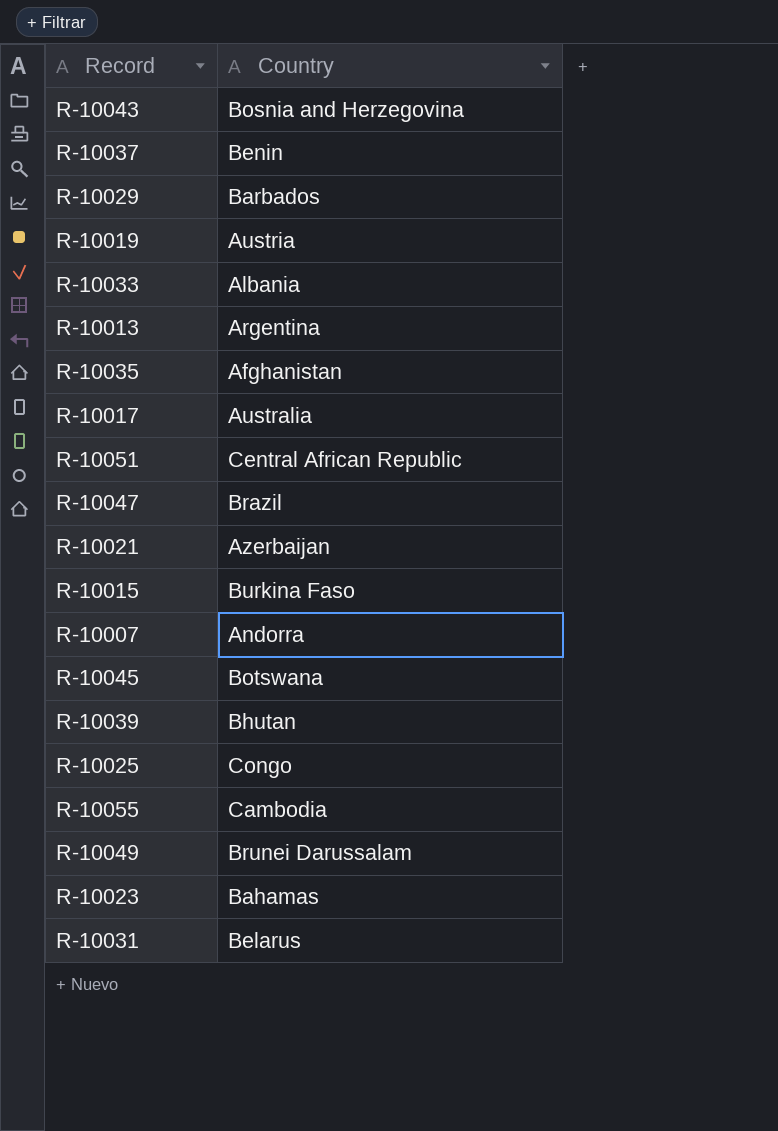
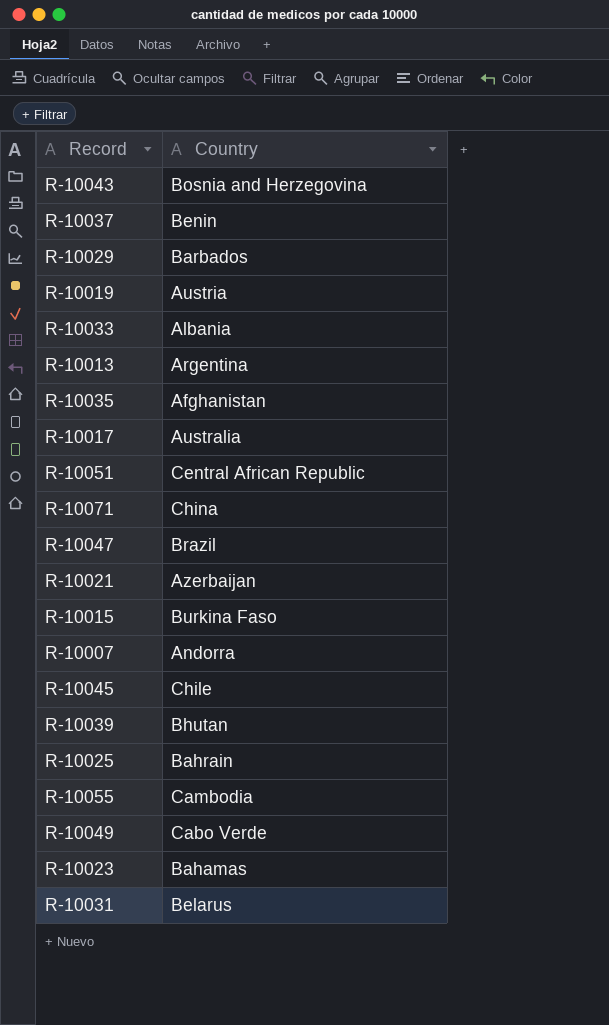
row R-10071: none -> China
R-10045 | Country: Botswana -> Chile
R-10025 | Country: Congo -> Bahrain
R-10049 | Country: Brunei Darussalam -> Cabo Verde

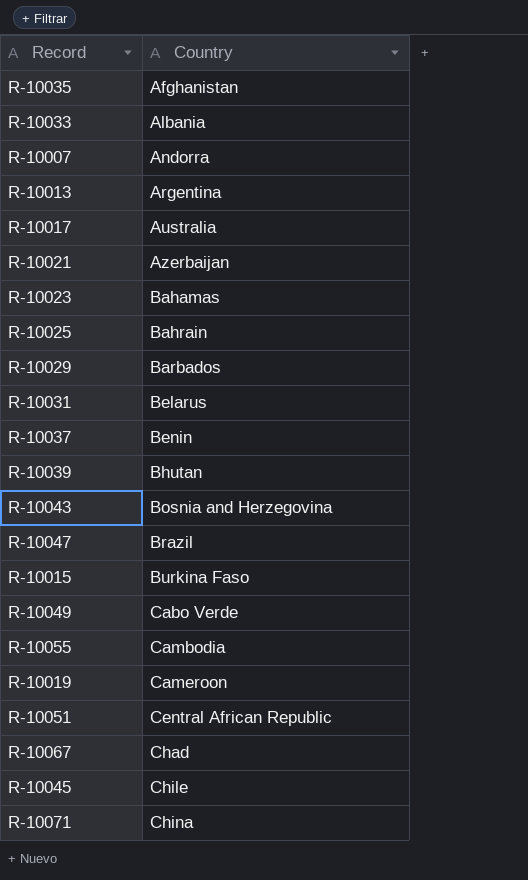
row order: none -> Country ascending
R-10019 | Country: Austria -> Cameroon
row R-10067: none -> Chad

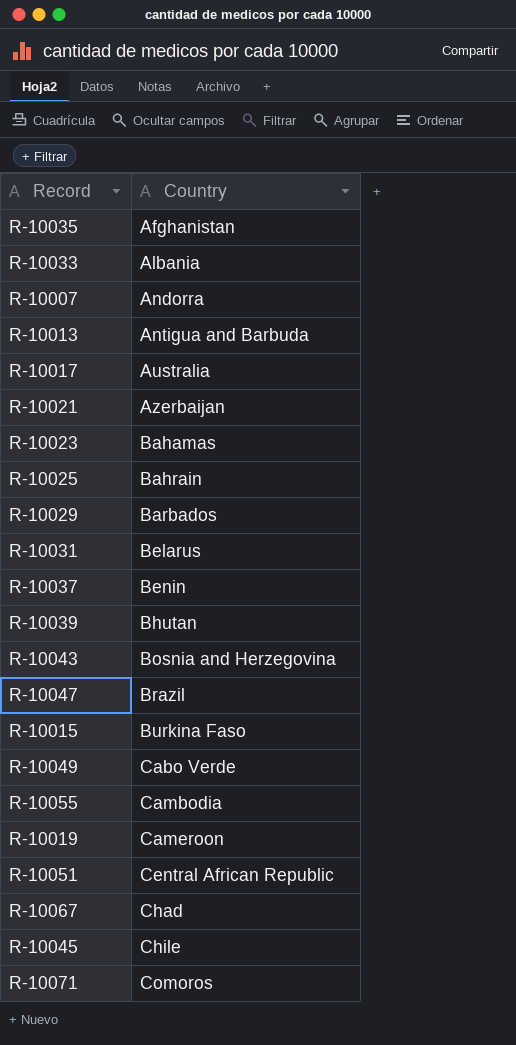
R-10013 | Country: Argentina -> Antigua and Barbuda
R-10071 | Country: China -> Comoros

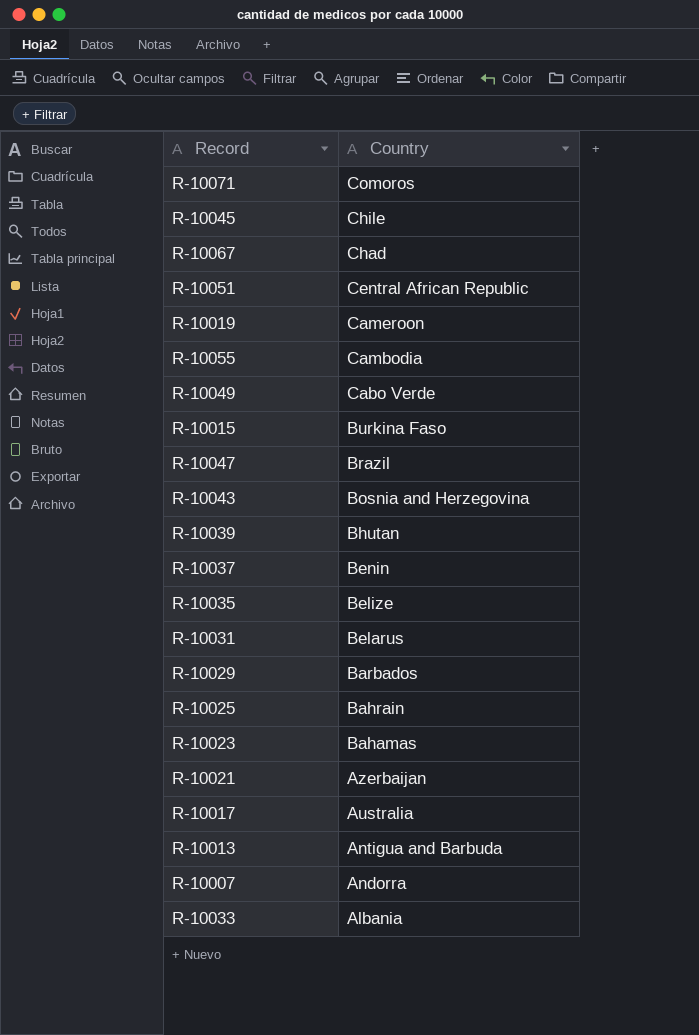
row order: Country ascending -> Country descending
R-10035 | Country: Afghanistan -> Belize

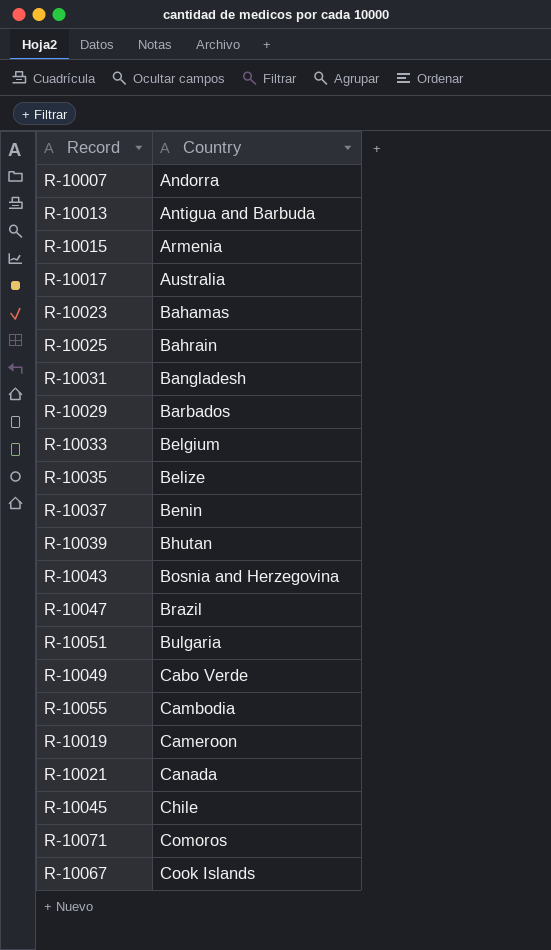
row order: Country descending -> Country ascending
R-10015 | Country: Burkina Faso -> Armenia
R-10031 | Country: Belarus -> Bangladesh
R-10033 | Country: Albania -> Belgium
R-10051 | Country: Central African Republic -> Bulgaria
R-10021 | Country: Azerbaijan -> Canada
R-10067 | Country: Chad -> Cook Islands

